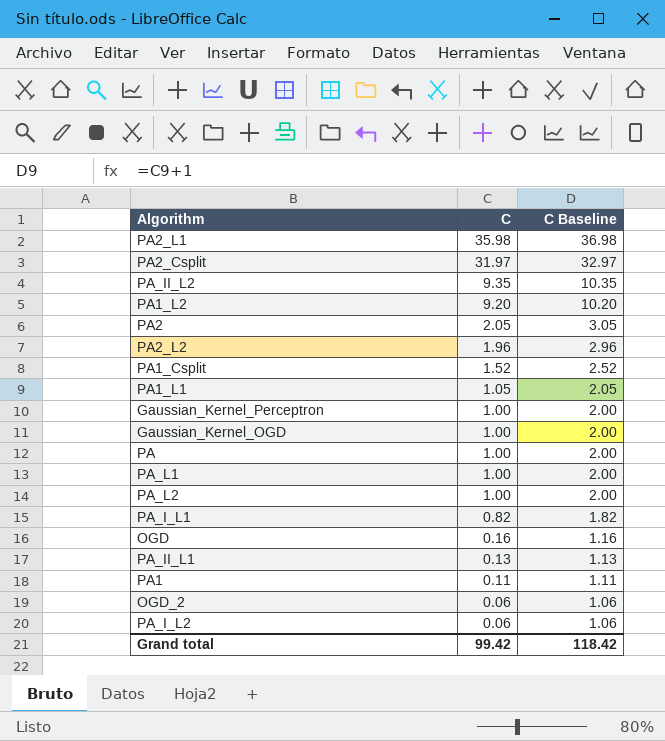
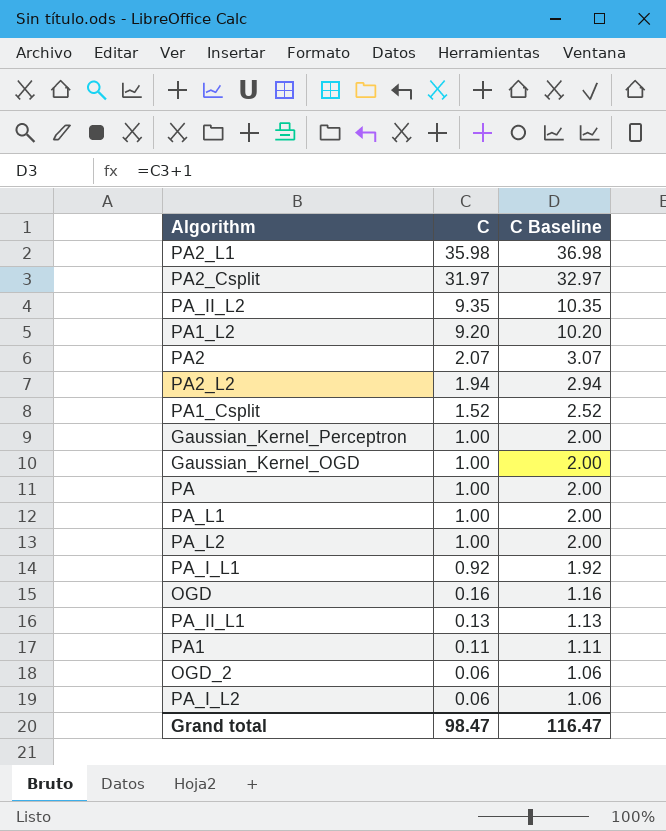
row PA1_L1: 1.05 | 2.05 -> none
PA2 | C: 2.05 -> 2.07
PA2 | C Baseline: 3.05 -> 3.07
PA2_L2 | C: 1.96 -> 1.94
PA2_L2 | C Baseline: 2.96 -> 2.94
PA_I_L1 | C: 0.82 -> 0.92
PA_I_L1 | C Baseline: 1.82 -> 1.92
Grand total | C: 99.42 -> 98.47
Grand total | C Baseline: 118.42 -> 116.47

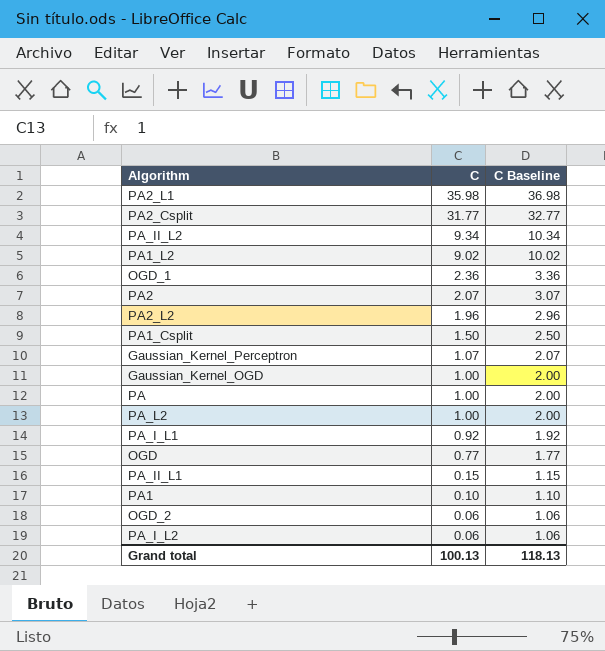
row PA_L1: 1.00 | 2.00 -> none
PA2_Csplit | C: 31.97 -> 31.77
PA2_Csplit | C Baseline: 32.97 -> 32.77
PA_II_L2 | C: 9.35 -> 9.34
PA_II_L2 | C Baseline: 10.35 -> 10.34
PA1_L2 | C: 9.20 -> 9.02
PA1_L2 | C Baseline: 10.20 -> 10.02
row OGD_1: none -> 2.36 | 3.36
PA2_L2 | C: 1.94 -> 1.96
PA2_L2 | C Baseline: 2.94 -> 2.96
PA1_Csplit | C: 1.52 -> 1.50
PA1_Csplit | C Baseline: 2.52 -> 2.50
Gaussian_Kernel_Perceptron | C: 1.00 -> 1.07
Gaussian_Kernel_Perceptron | C Baseline: 2.00 -> 2.07
OGD | C: 0.16 -> 0.77
OGD | C Baseline: 1.16 -> 1.77
PA_II_L1 | C: 0.13 -> 0.15
PA_II_L1 | C Baseline: 1.13 -> 1.15
PA1 | C: 0.11 -> 0.10
PA1 | C Baseline: 1.11 -> 1.10
Grand total | C: 98.47 -> 100.13
Grand total | C Baseline: 116.47 -> 118.13

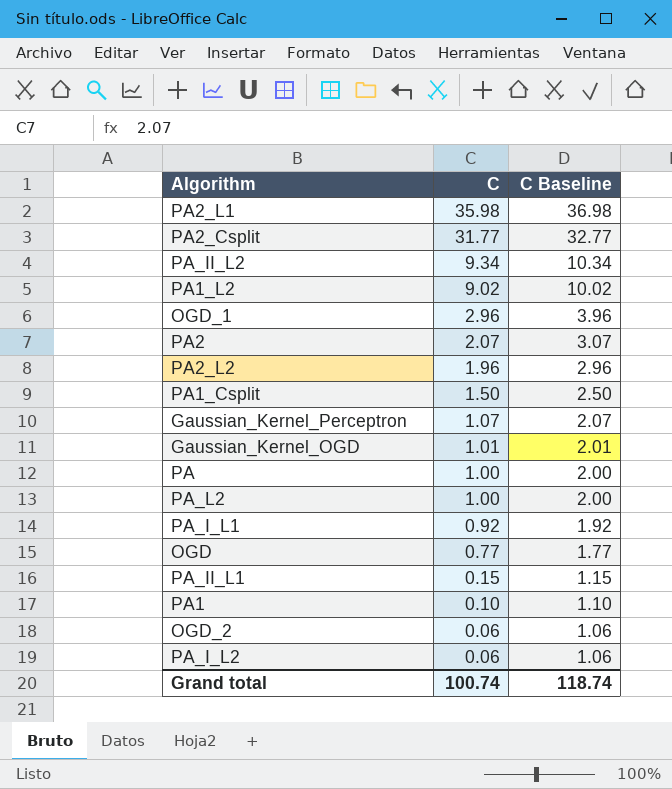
OGD_1 | C: 2.36 -> 2.96
OGD_1 | C Baseline: 3.36 -> 3.96
Gaussian_Kernel_OGD | C: 1.00 -> 1.01
Gaussian_Kernel_OGD | C Baseline: 2.00 -> 2.01
Grand total | C: 100.13 -> 100.74
Grand total | C Baseline: 118.13 -> 118.74

